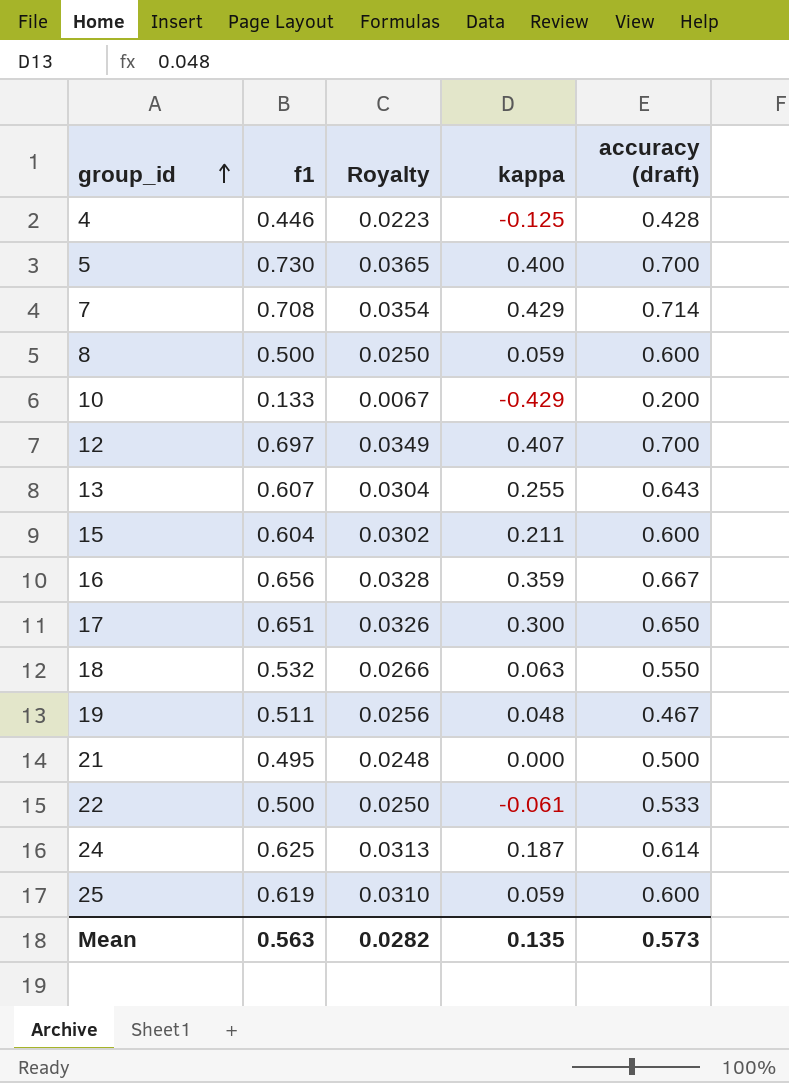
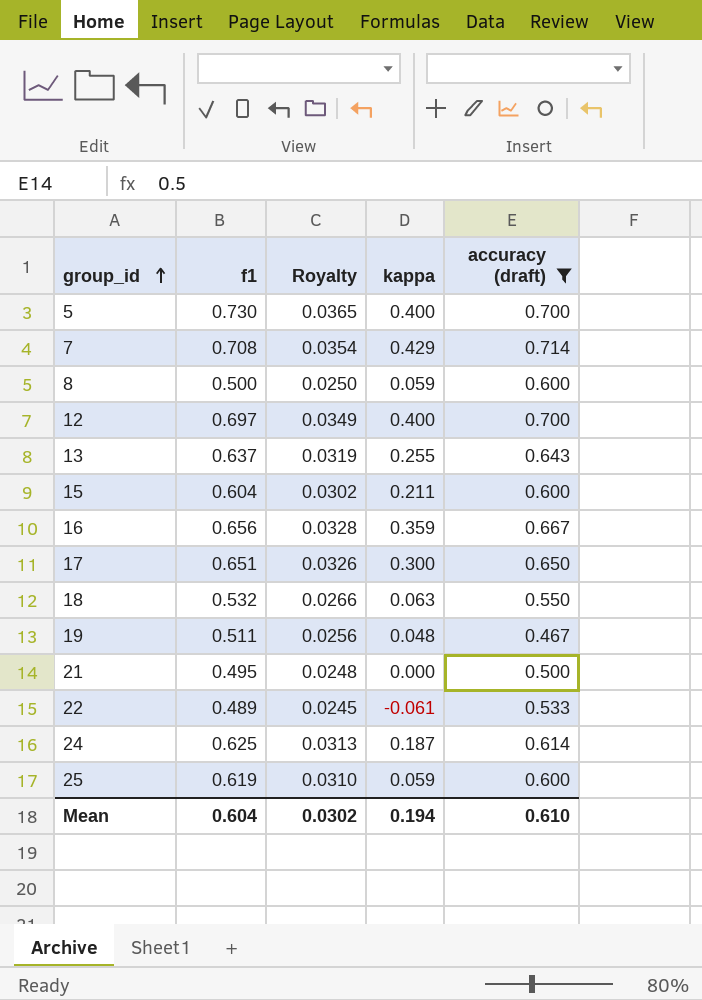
filter: none -> accuracy (draft) >= 0.467
12 | kappa: 0.407 -> 0.400
13 | f1: 0.607 -> 0.637
13 | Royalty: 0.0304 -> 0.0319
22 | f1: 0.500 -> 0.489
22 | Royalty: 0.0250 -> 0.0245
Mean | f1: 0.563 -> 0.604
Mean | Royalty: 0.0282 -> 0.0302
Mean | kappa: 0.135 -> 0.194
Mean | accuracy (draft): 0.573 -> 0.610

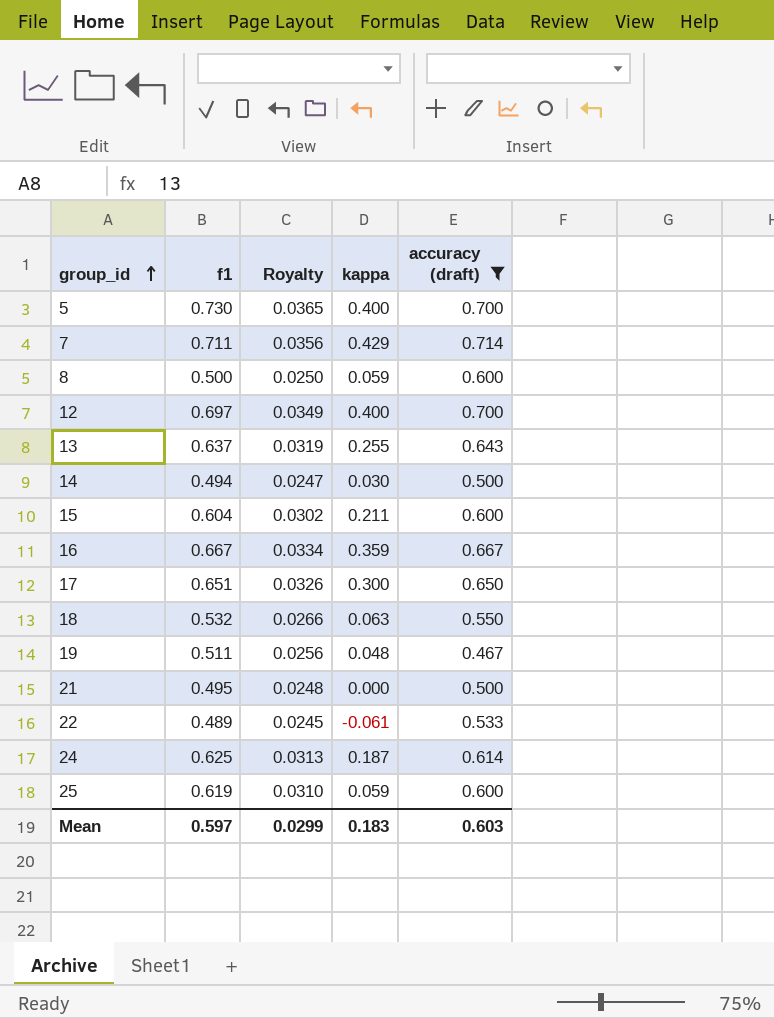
7 | f1: 0.708 -> 0.711
7 | Royalty: 0.0354 -> 0.0356
row 14: none -> 0.494 | 0.0247 | 0.030 | 0.500
16 | f1: 0.656 -> 0.667
16 | Royalty: 0.0328 -> 0.0334
Mean | f1: 0.604 -> 0.597
Mean | Royalty: 0.0302 -> 0.0299
Mean | kappa: 0.194 -> 0.183
Mean | accuracy (draft): 0.610 -> 0.603

